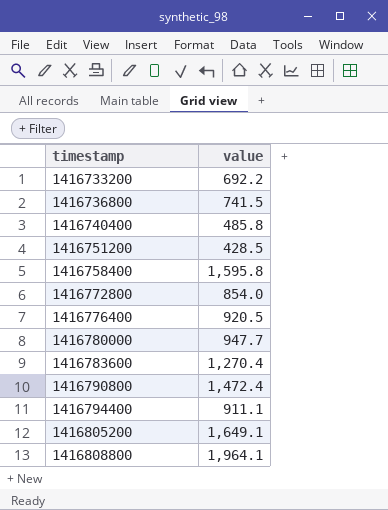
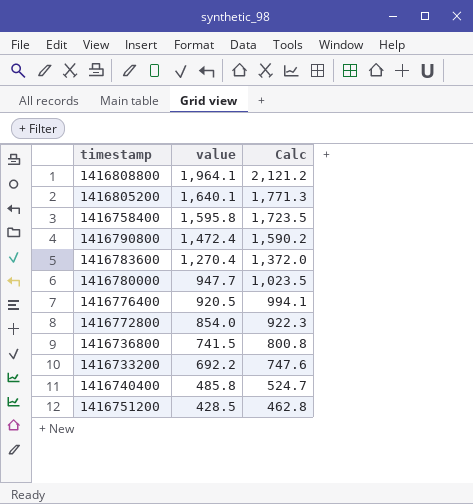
row order: timestamp ascending -> value descending
column Calc | formula: none -> [value] * 1.08
row 1416794400: 911.1 -> none
1416805200 | value: 1,649.1 -> 1,640.1

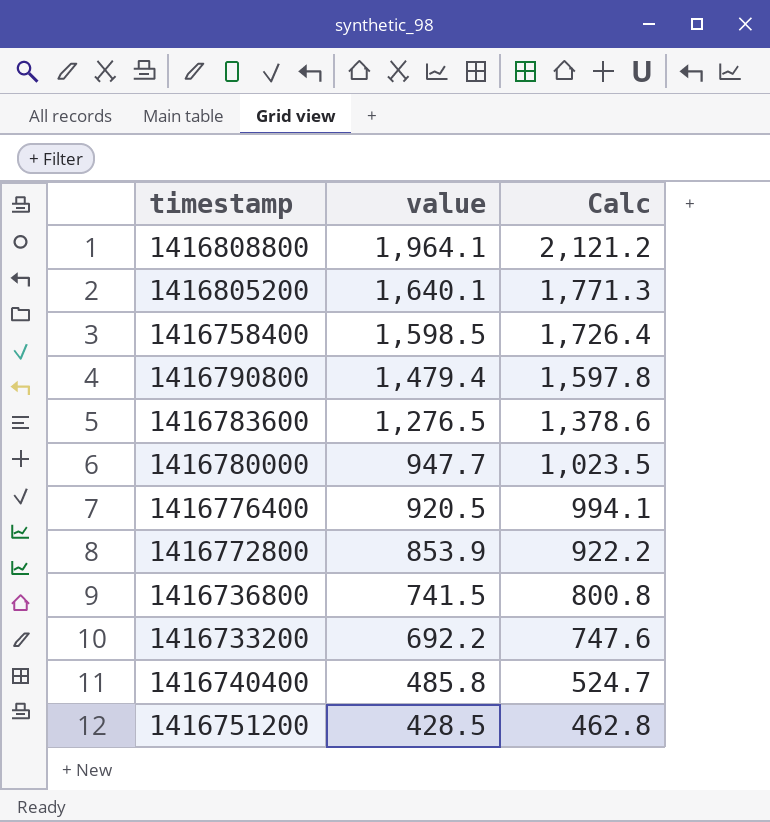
1416758400 | value: 1,595.8 -> 1,598.5
1416758400 | Calc: 1,723.5 -> 1,726.4
1416790800 | value: 1,472.4 -> 1,479.4
1416790800 | Calc: 1,590.2 -> 1,597.8
1416783600 | value: 1,270.4 -> 1,276.5
1416783600 | Calc: 1,372.0 -> 1,378.6
1416772800 | value: 854.0 -> 853.9
1416772800 | Calc: 922.3 -> 922.2

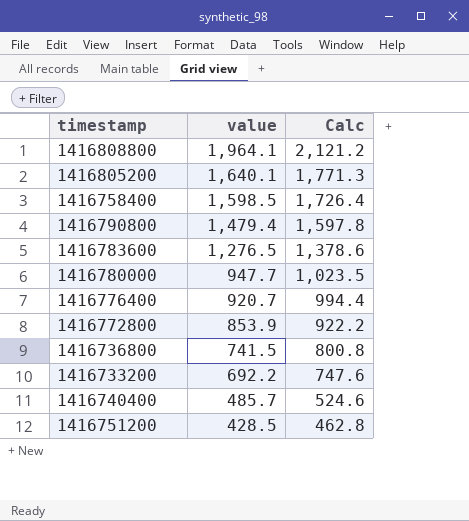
1416776400 | value: 920.5 -> 920.7
1416776400 | Calc: 994.1 -> 994.4
1416740400 | value: 485.8 -> 485.7
1416740400 | Calc: 524.7 -> 524.6

